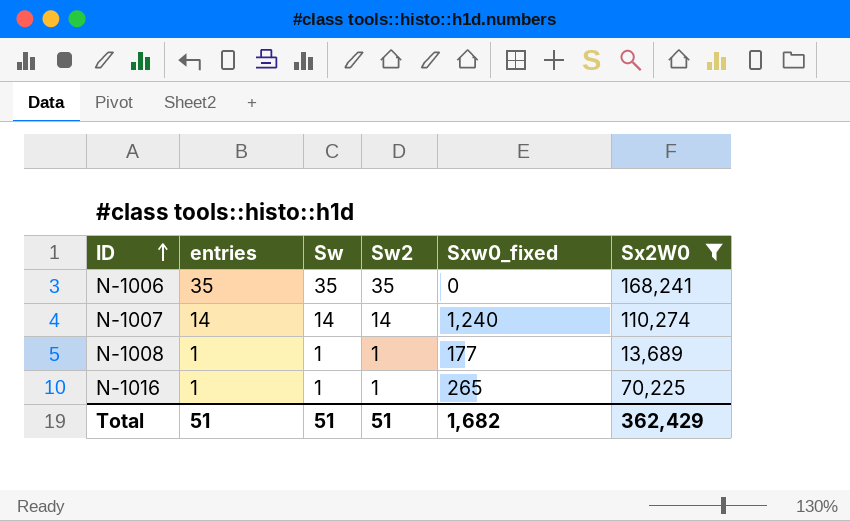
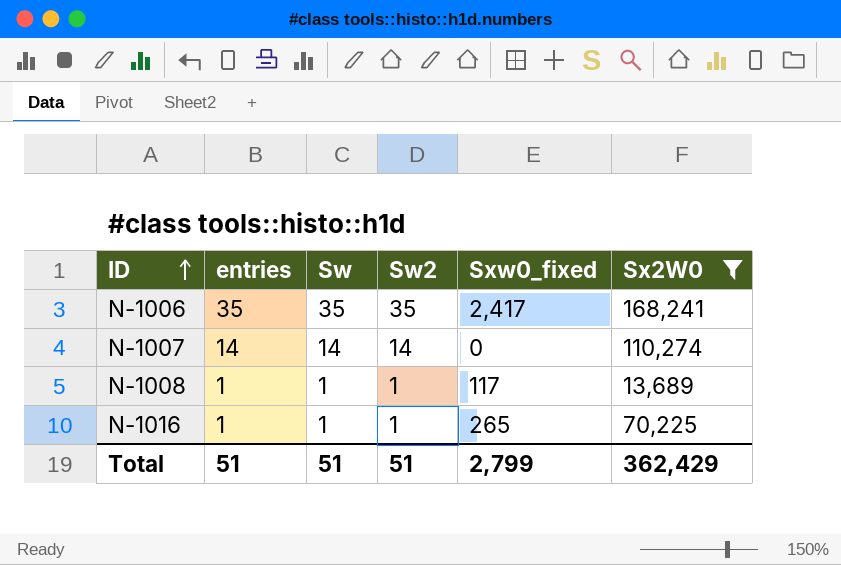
N-1006 | Sxw0_fixed: 0 -> 2,417
N-1007 | Sxw0_fixed: 1,240 -> 0
N-1008 | Sxw0_fixed: 177 -> 117
Total | Sxw0_fixed: 1,682 -> 2,799

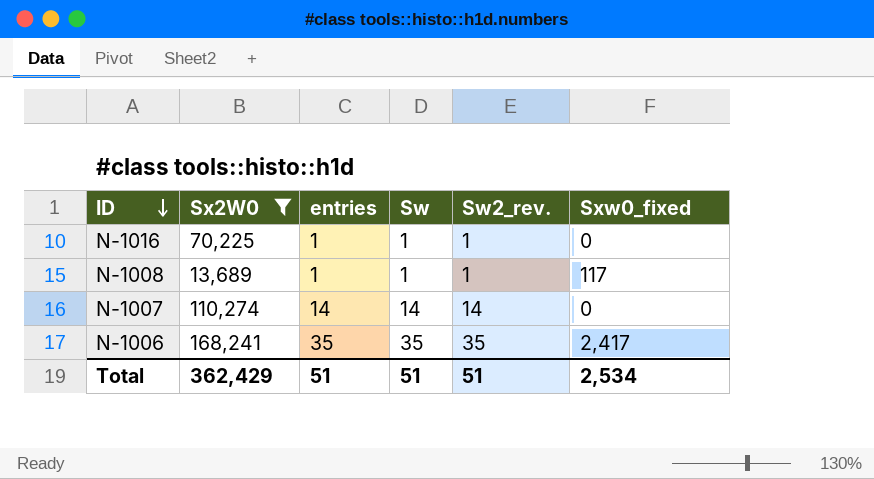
row order: ID ascending -> ID descending
column Sx2W0 | position: 6 -> 2
column name: Sw2 -> Sw2_rev.
N-1016 | Sxw0_fixed: 265 -> 0
Total | Sxw0_fixed: 2,799 -> 2,534

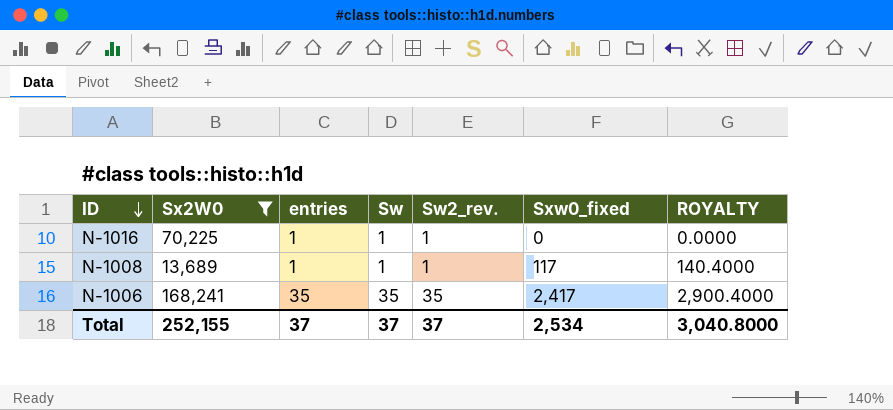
column ROYALTY | formula: none -> [Sxw0_fixed] * 1.2
row N-1007: 110,274 | 14 | 14 | 14 | 0 -> none
Total | Sx2W0: 362,429 -> 252,155
Total | entries: 51 -> 37
Total | Sw: 51 -> 37
Total | Sw2_rev.: 51 -> 37

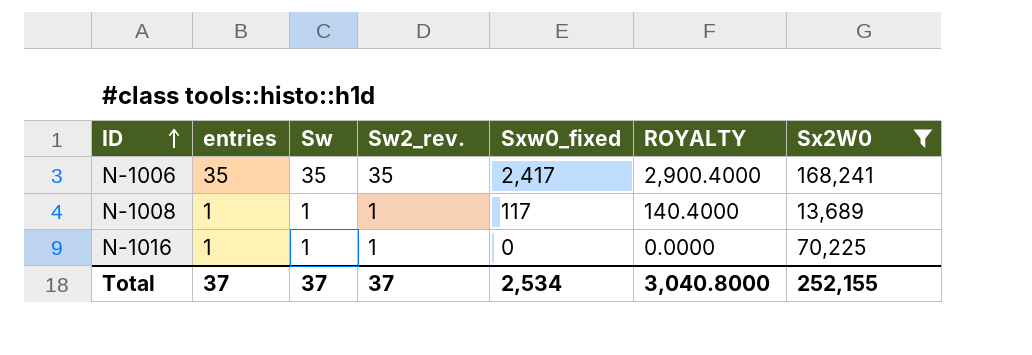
row order: ID descending -> ID ascending
column Sx2W0 | position: 2 -> 7

